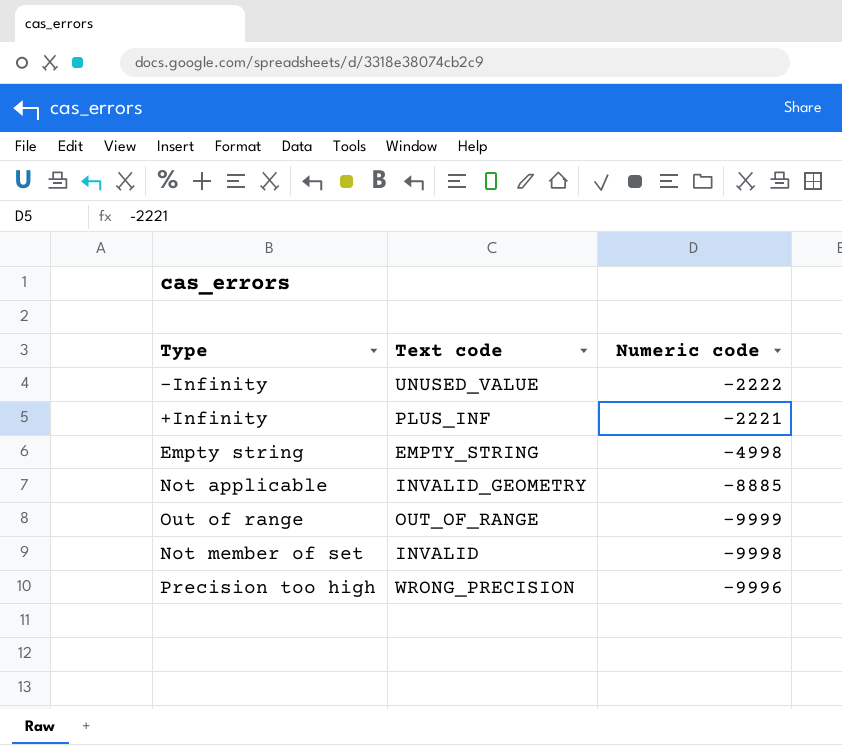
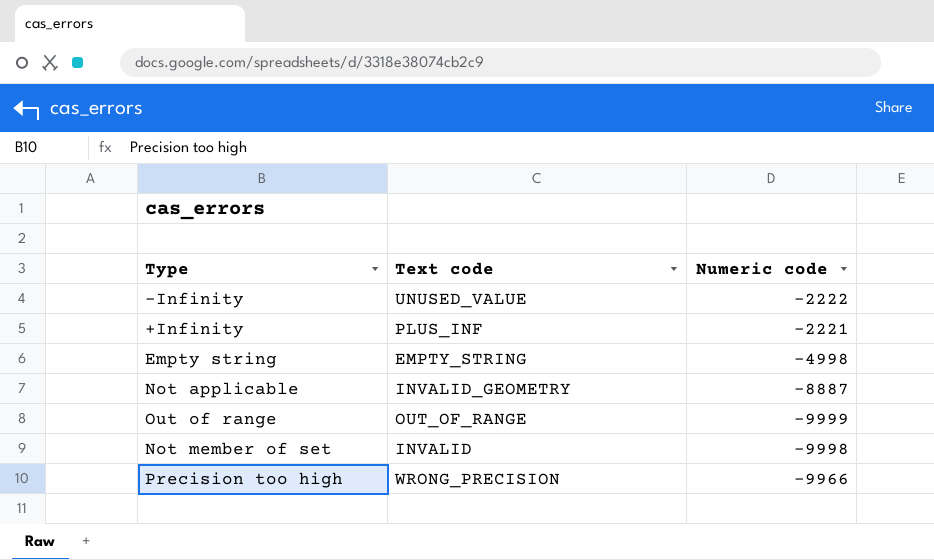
Not applicable | Numeric code: -8885 -> -8887
Precision too high | Numeric code: -9996 -> -9966

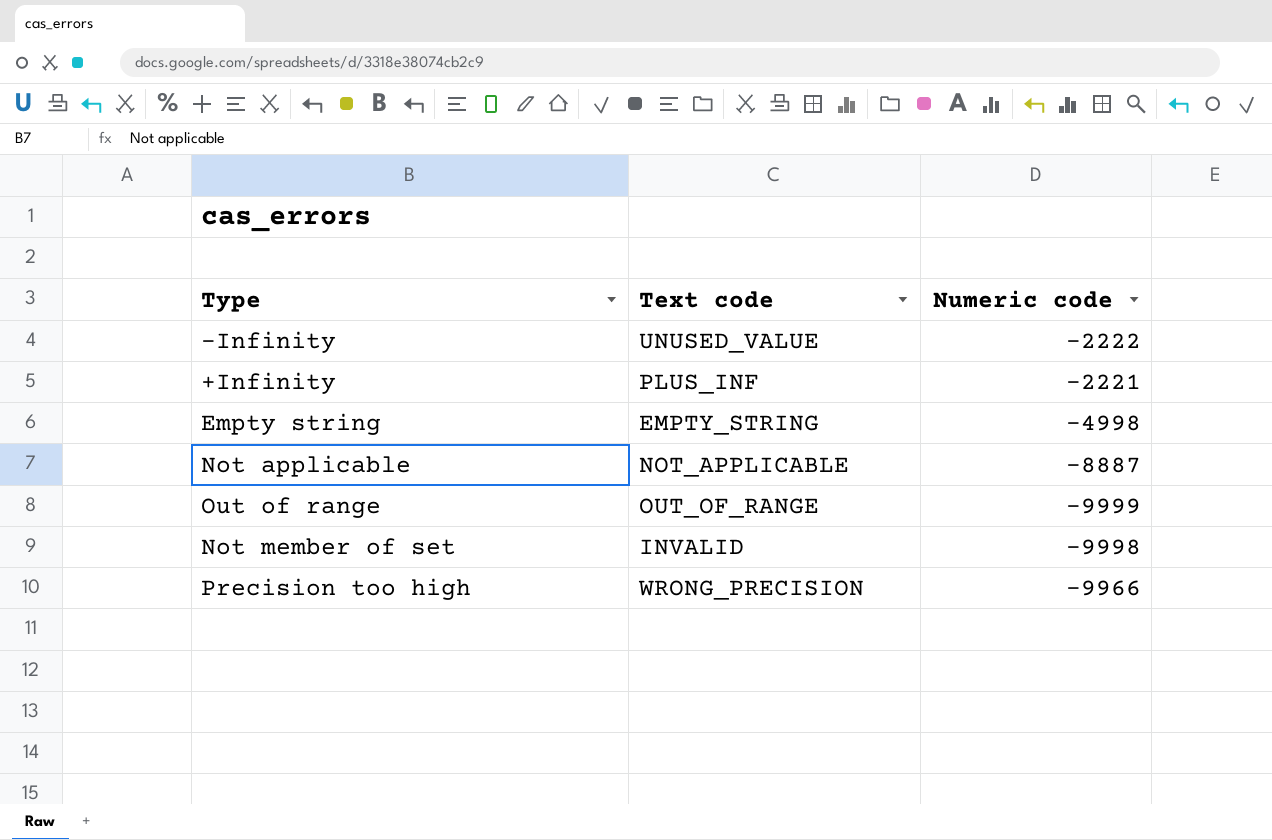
Not applicable | Text code: INVALID_GEOMETRY -> NOT_APPLICABLE

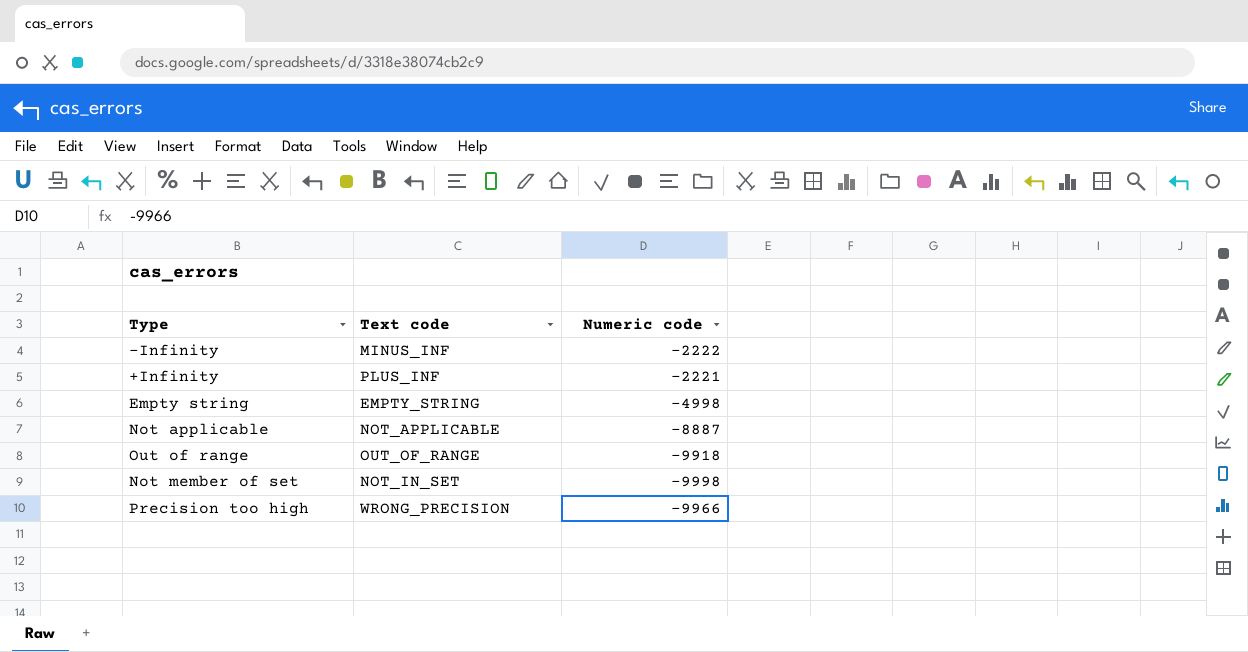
-Infinity | Text code: UNUSED_VALUE -> MINUS_INF
Out of range | Numeric code: -9999 -> -9918
Not member of set | Text code: INVALID -> NOT_IN_SET

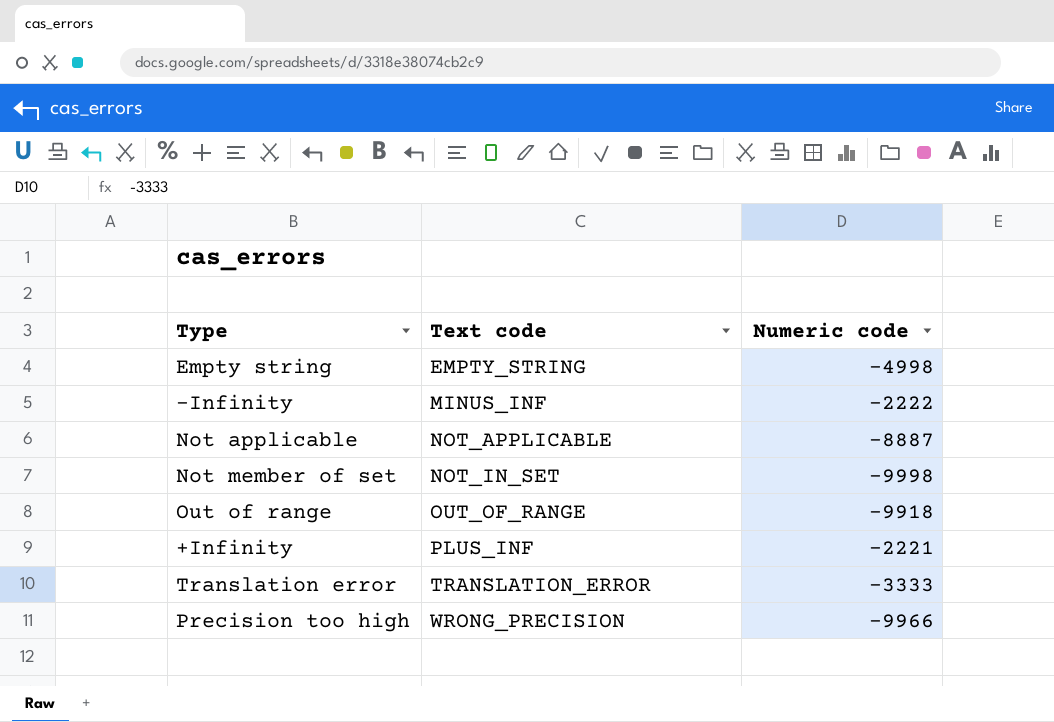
row order: none -> Text code ascending
row Translation error: none -> TRANSLATION_ERROR | -3333

